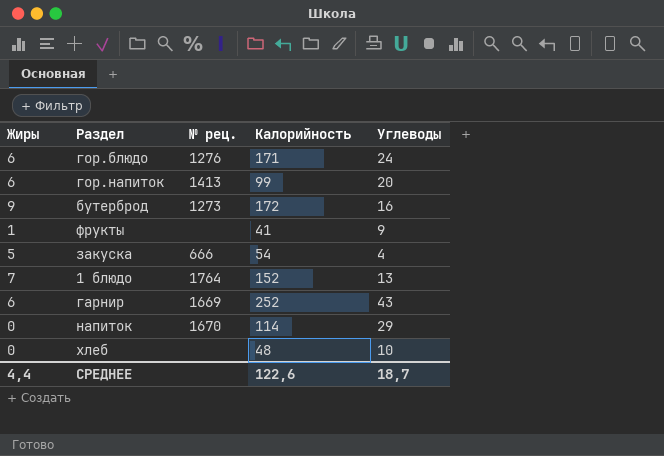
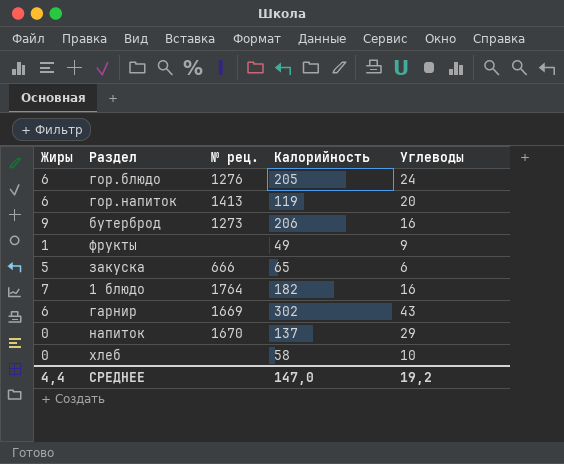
гор.блюдо | Калорийность: 171 -> 205
гор.напиток | Калорийность: 99 -> 119
бутерброд | Калорийность: 172 -> 206
фрукты | Калорийность: 41 -> 49
закуска | Калорийность: 54 -> 65
закуска | Углеводы: 4 -> 6
1 блюдо | Калорийность: 152 -> 182
1 блюдо | Углеводы: 13 -> 16
гарнир | Калорийность: 252 -> 302
напиток | Калорийность: 114 -> 137
хлеб | Калорийность: 48 -> 58
СРЕДНЕЕ | Калорийность: 122,6 -> 147,0
СРЕДНЕЕ | Углеводы: 18,7 -> 19,2

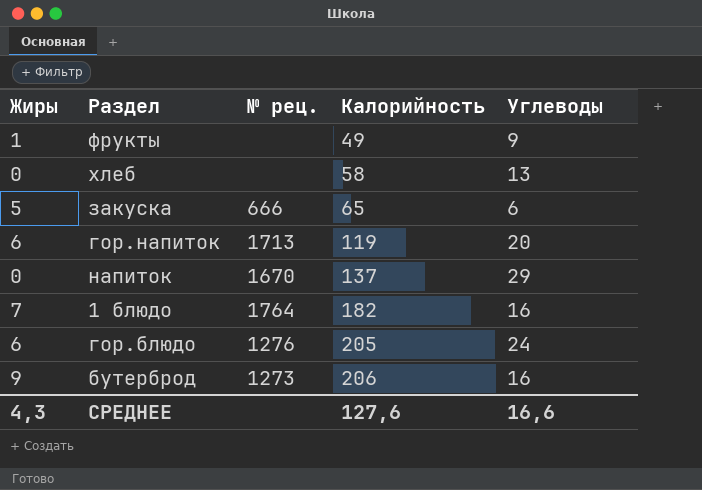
row order: none -> Калорийность ascending
row гарнир: 6 | 1669 | 302 | 43 -> none
хлеб | Углеводы: 10 -> 13
гор.напиток | № рец.: 1413 -> 1713
СРЕДНЕЕ | Жиры: 4,4 -> 4,3
СРЕДНЕЕ | Калорийность: 147,0 -> 127,6
СРЕДНЕЕ | Углеводы: 19,2 -> 16,6

